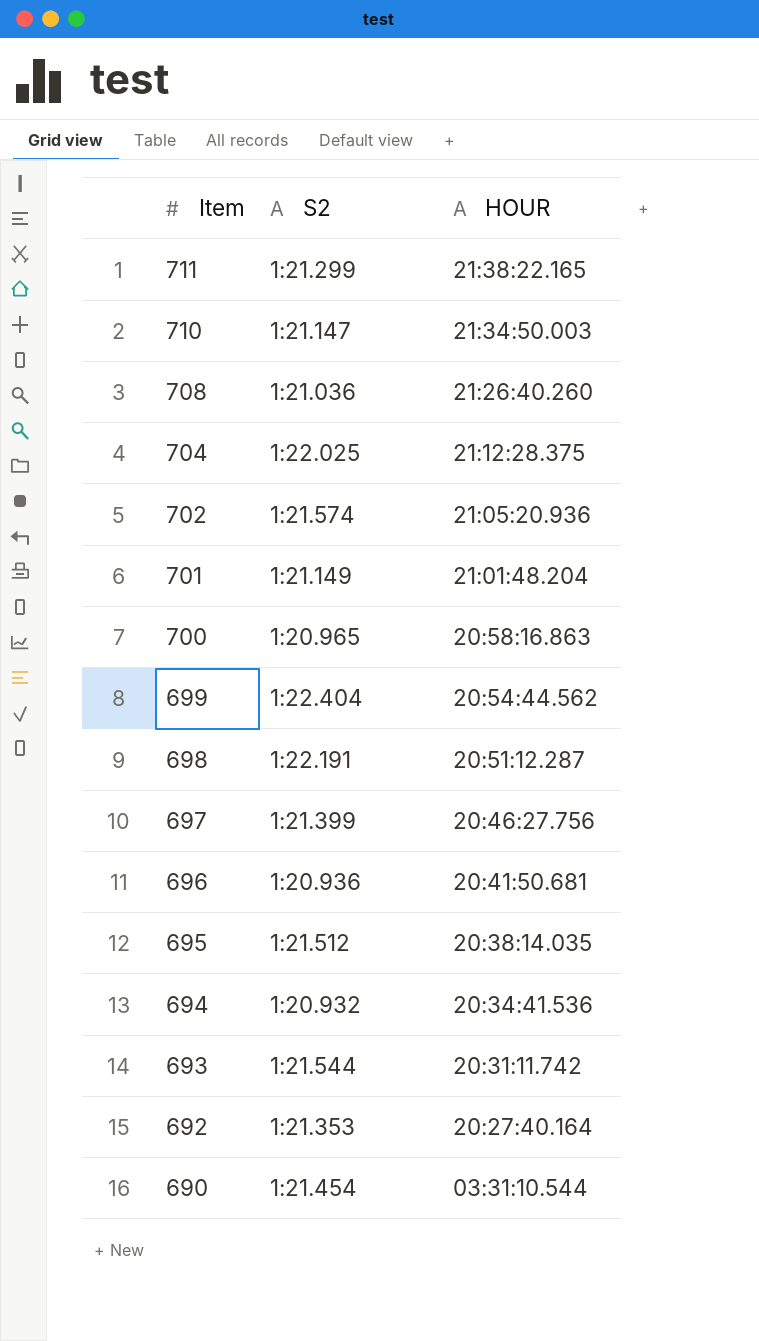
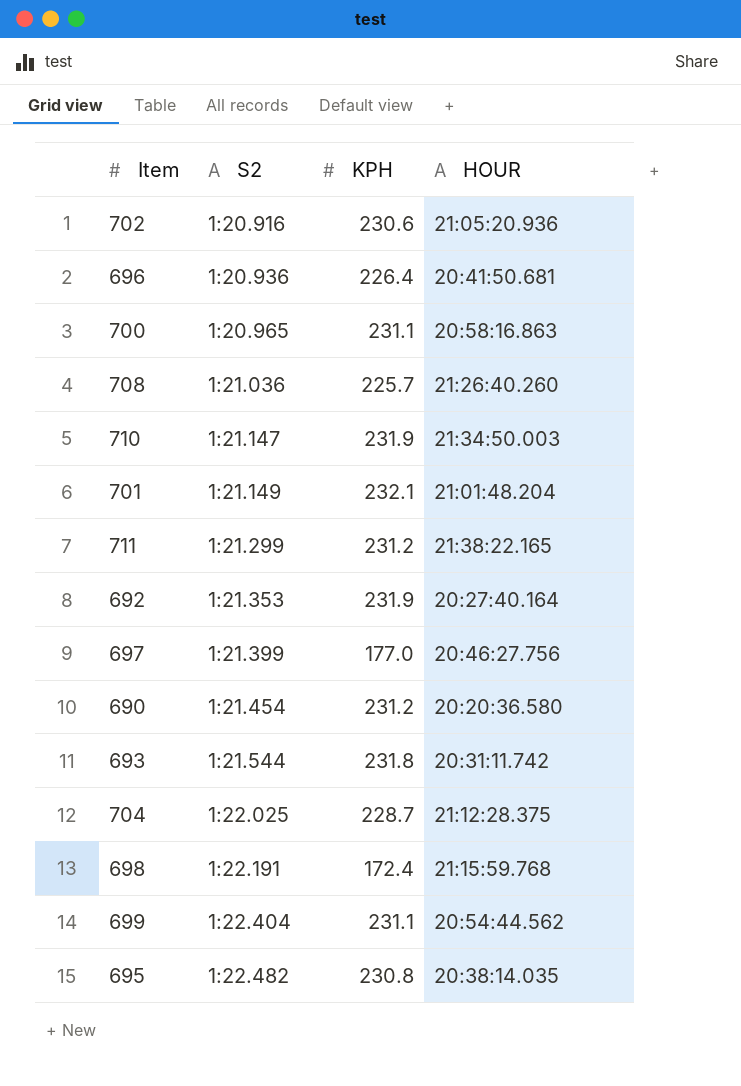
row order: Item descending -> S2 ascending
column KPH | position: none -> 3
row 694: 1:20.932 | 20:34:41.536 -> none
702 | S2: 1:21.574 -> 1:20.916
690 | HOUR: 03:31:10.544 -> 20:20:36.580
698 | HOUR: 20:51:12.287 -> 21:15:59.768
695 | S2: 1:21.512 -> 1:22.482

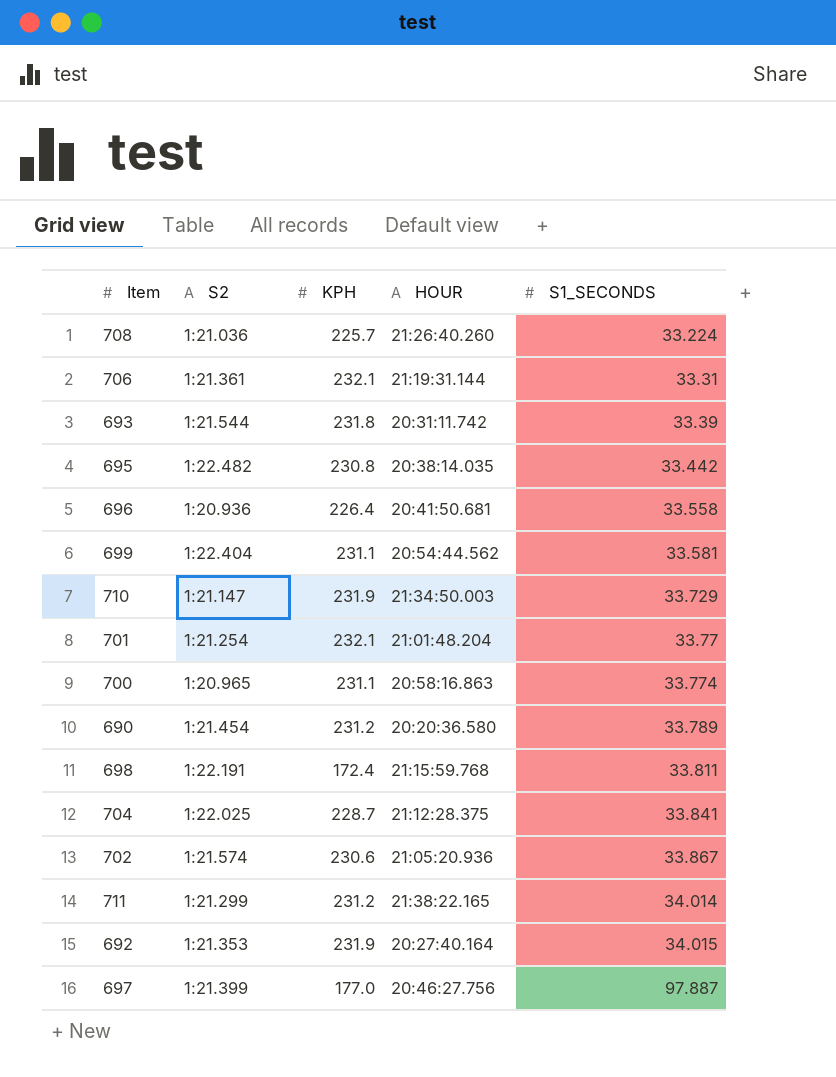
row order: S2 ascending -> S1_SECONDS ascending
column S1_SECONDS | position: none -> 5
row 706: none -> 1:21.361 | 232.1 | 21:19:31.144 | 33.31
701 | S2: 1:21.149 -> 1:21.254
702 | S2: 1:20.916 -> 1:21.574

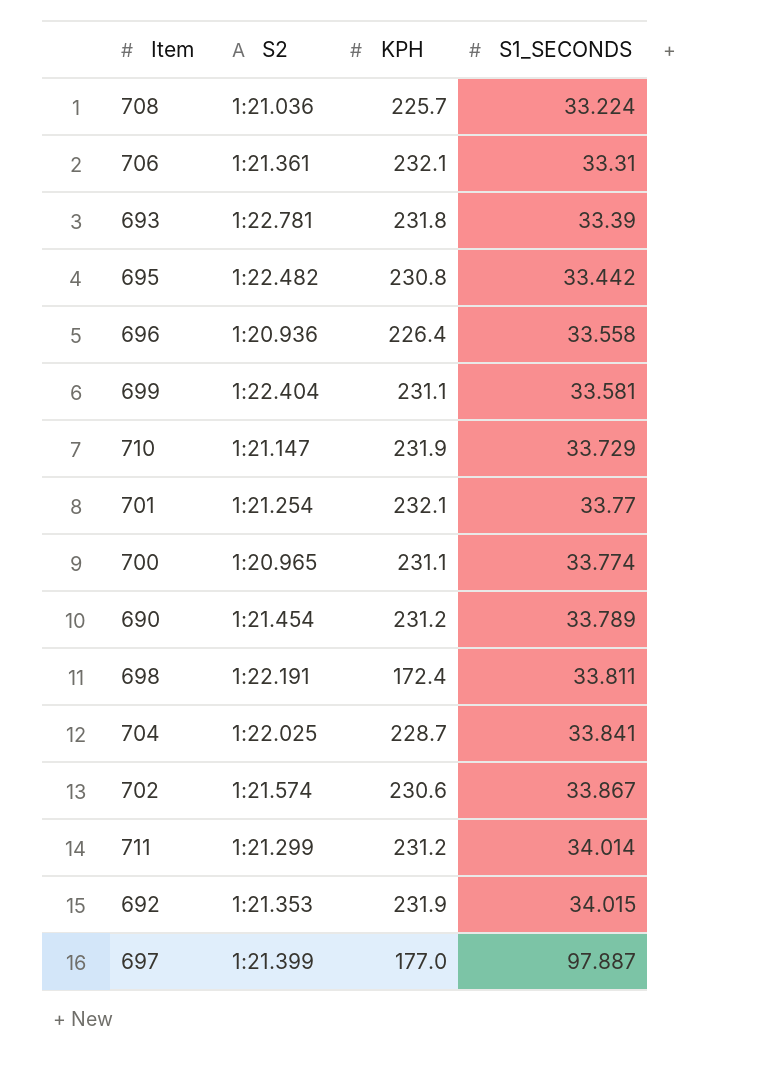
column HOUR | position: 4 -> none
693 | S2: 1:21.544 -> 1:22.781

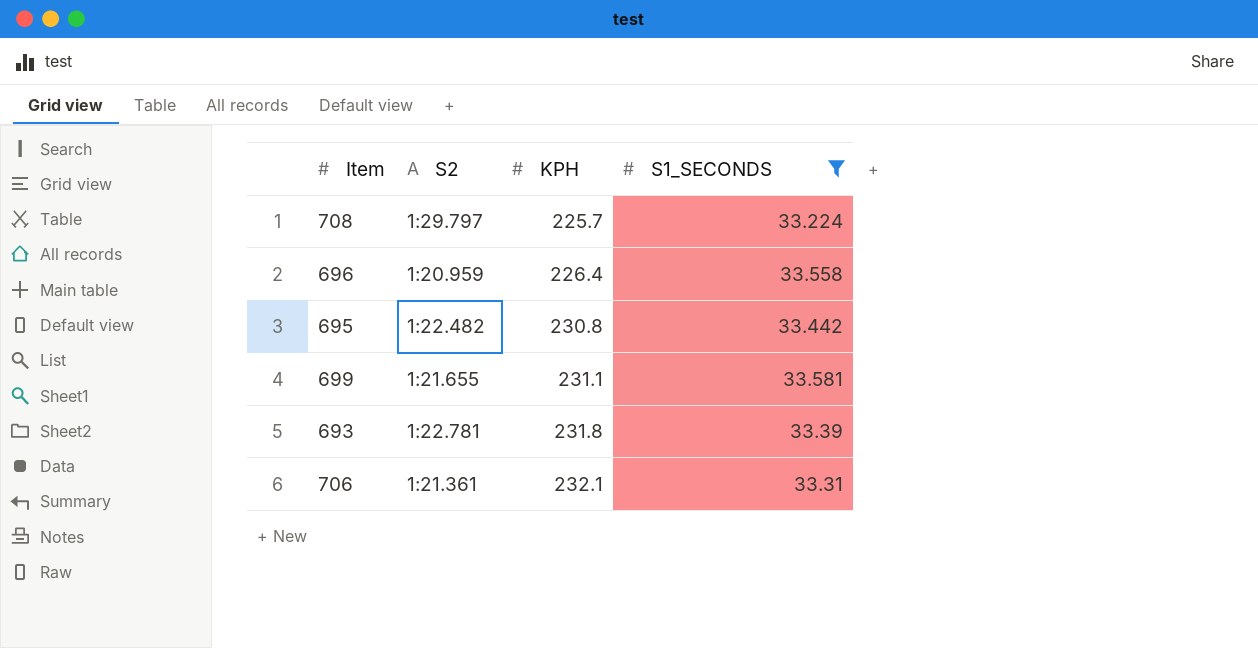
filter: none -> S1_SECONDS <= 33.581
row order: S1_SECONDS ascending -> KPH ascending
708 | S2: 1:21.036 -> 1:29.797
696 | S2: 1:20.936 -> 1:20.959
699 | S2: 1:22.404 -> 1:21.655

